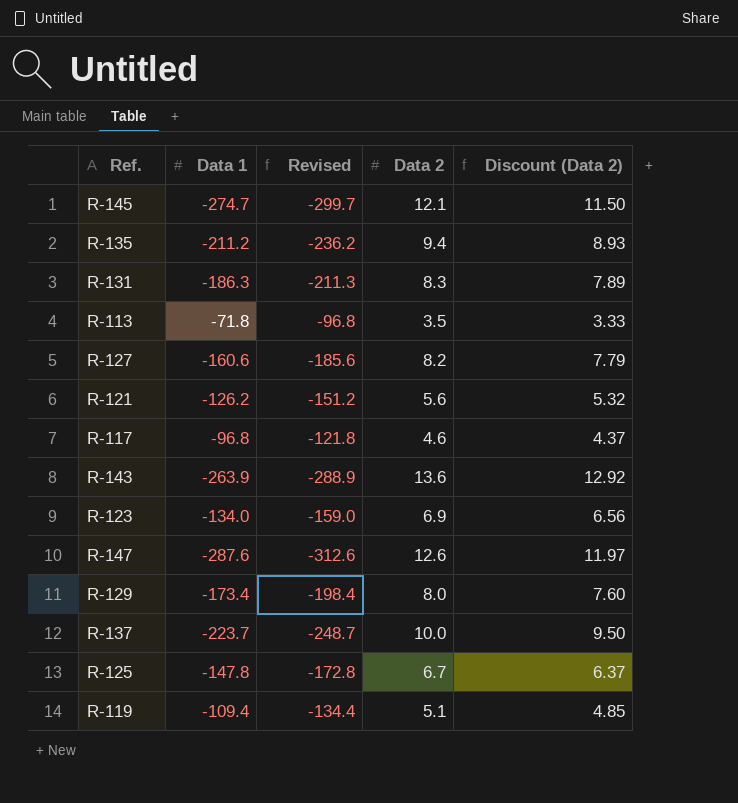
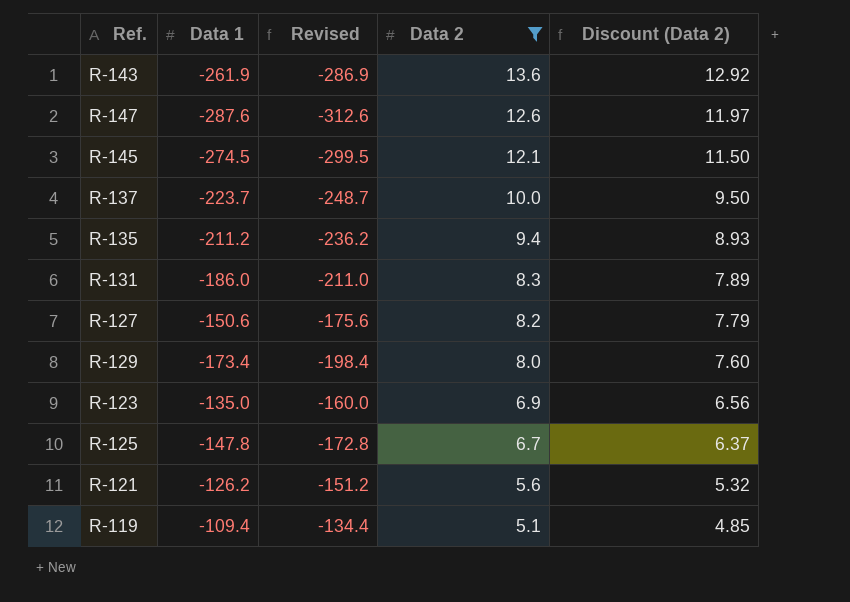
filter: none -> Data 2 >= 5.1
row order: none -> Data 2 descending
R-143 | Data 1: -263.9 -> -261.9
R-143 | Revised: -288.9 -> -286.9
R-145 | Data 1: -274.7 -> -274.5
R-145 | Revised: -299.7 -> -299.5
R-131 | Data 1: -186.3 -> -186.0
R-131 | Revised: -211.3 -> -211.0
R-127 | Data 1: -160.6 -> -150.6
R-127 | Revised: -185.6 -> -175.6
R-123 | Data 1: -134.0 -> -135.0
R-123 | Revised: -159.0 -> -160.0

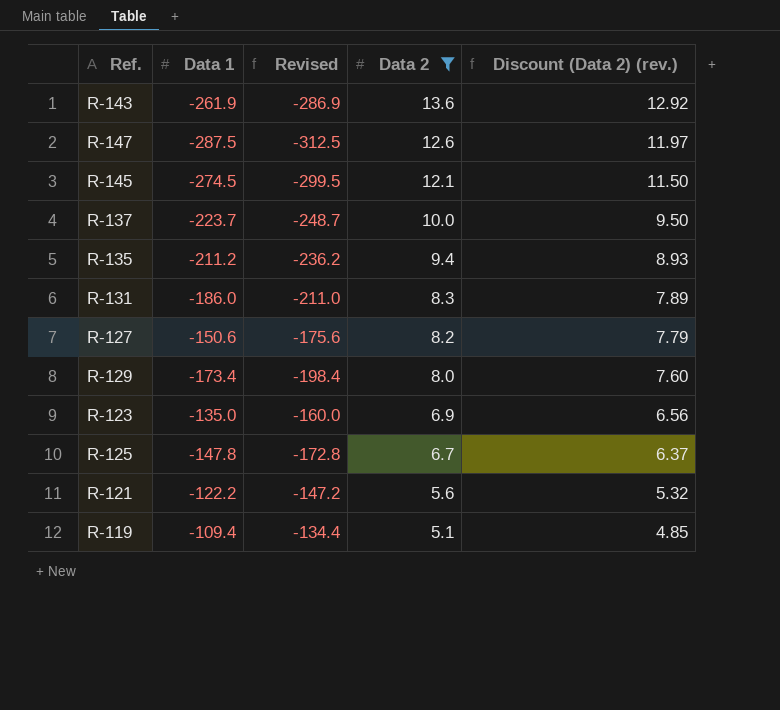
column name: Discount (Data 2) -> Discount (Data 2) (rev.)
R-147 | Data 1: -287.6 -> -287.5
R-147 | Revised: -312.6 -> -312.5
R-121 | Data 1: -126.2 -> -122.2
R-121 | Revised: -151.2 -> -147.2

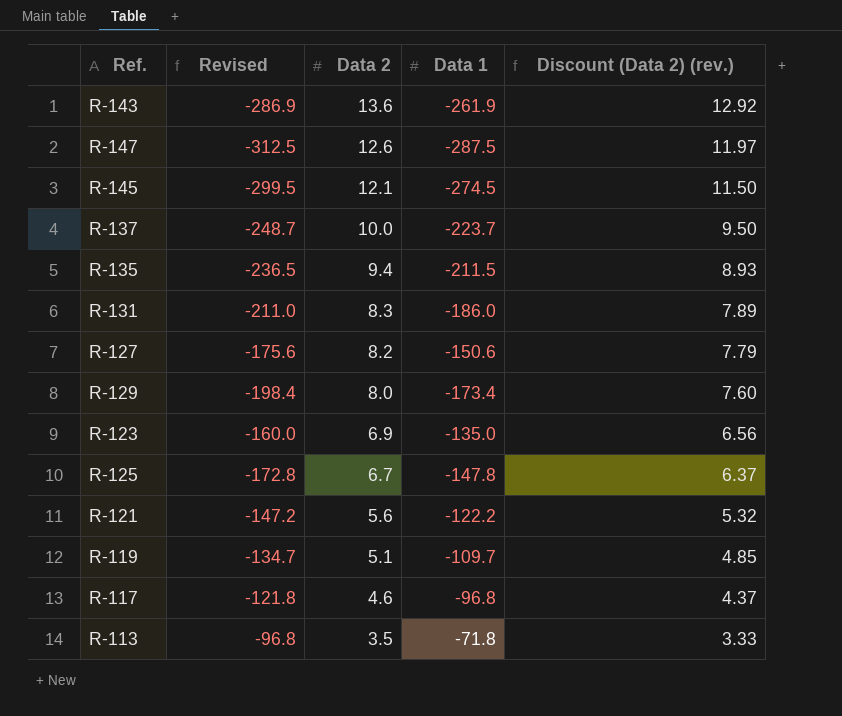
filter: Data 2 >= 5.1 -> none
column Data 1 | position: 2 -> 4
R-135 | Revised: -236.2 -> -236.5
R-135 | Data 1: -211.2 -> -211.5
R-119 | Revised: -134.4 -> -134.7
R-119 | Data 1: -109.4 -> -109.7

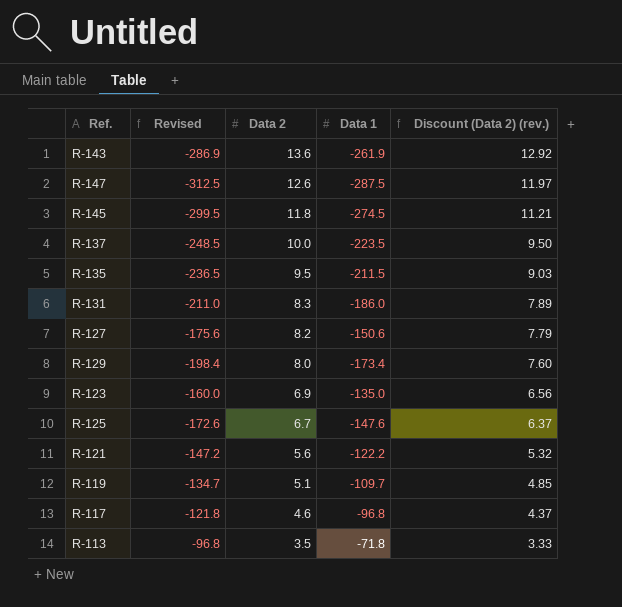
R-145 | Data 2: 12.1 -> 11.8
R-145 | Discount (Data 2) (rev.): 11.50 -> 11.21
R-137 | Revised: -248.7 -> -248.5
R-137 | Data 1: -223.7 -> -223.5
R-135 | Data 2: 9.4 -> 9.5
R-135 | Discount (Data 2) (rev.): 8.93 -> 9.03
R-125 | Revised: -172.8 -> -172.6
R-125 | Data 1: -147.8 -> -147.6

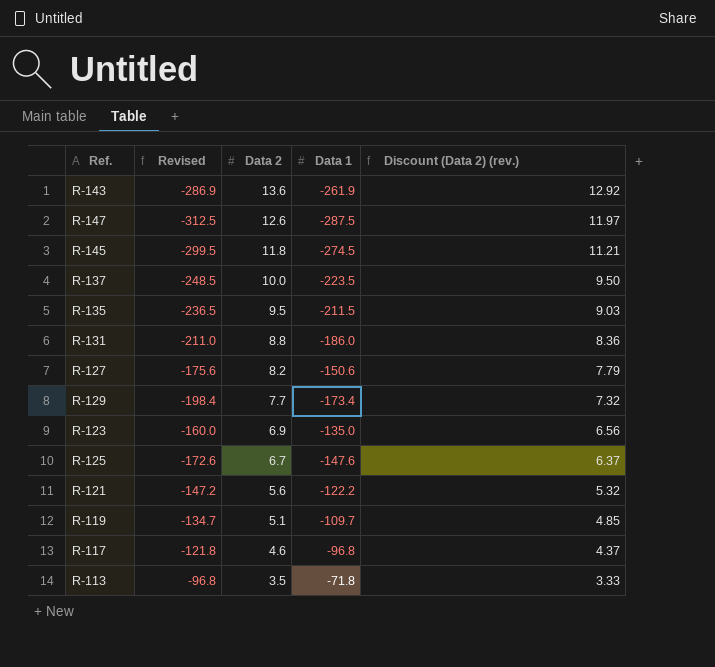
R-131 | Data 2: 8.3 -> 8.8
R-131 | Discount (Data 2) (rev.): 7.89 -> 8.36
R-129 | Data 2: 8.0 -> 7.7
R-129 | Discount (Data 2) (rev.): 7.60 -> 7.32

